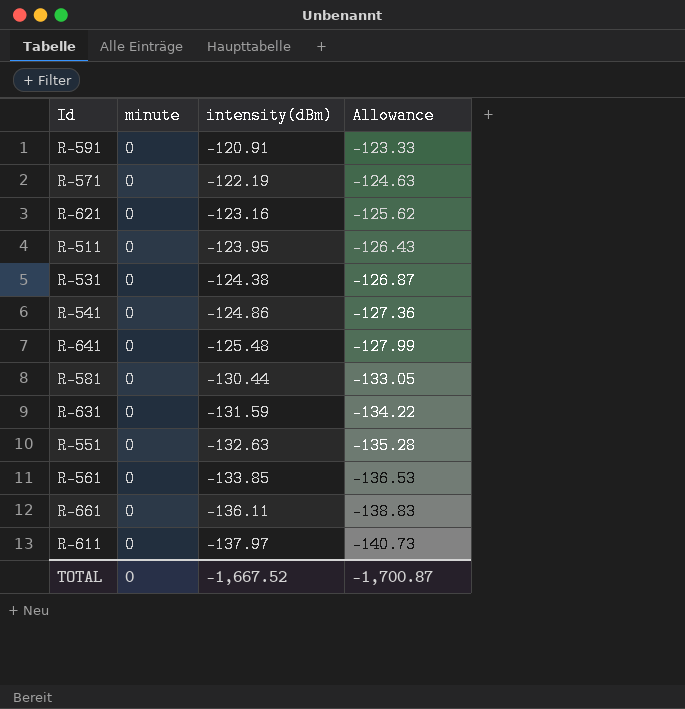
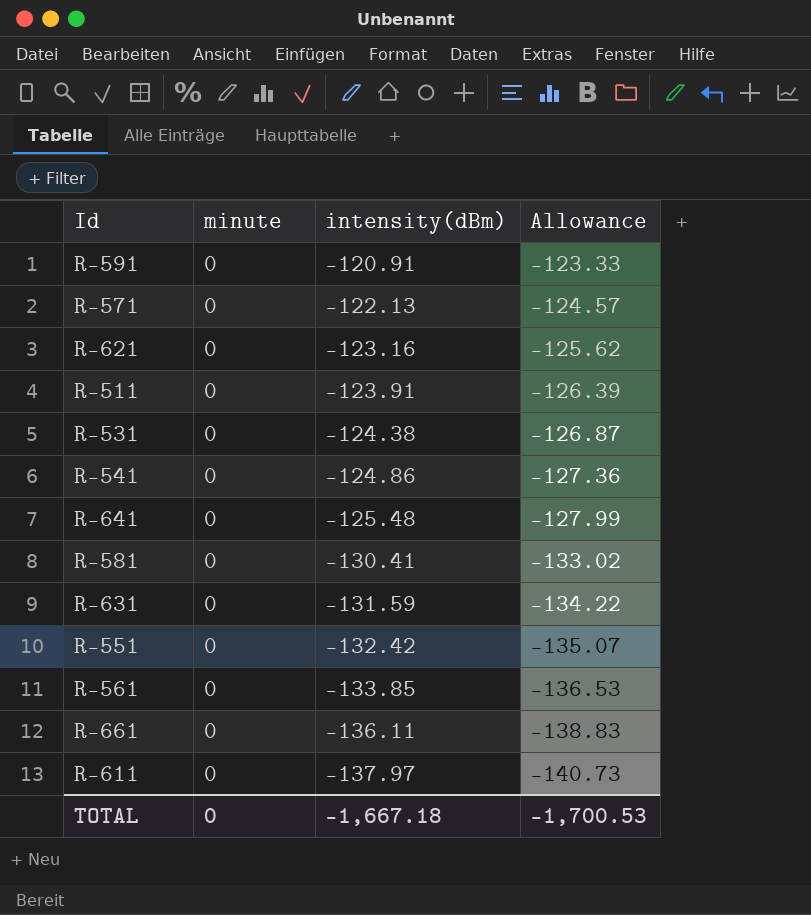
R-571 | intensity(dBm): -122.19 -> -122.13
R-571 | Allowance: -124.63 -> -124.57
R-511 | intensity(dBm): -123.95 -> -123.91
R-511 | Allowance: -126.43 -> -126.39
R-581 | intensity(dBm): -130.44 -> -130.41
R-581 | Allowance: -133.05 -> -133.02
R-551 | intensity(dBm): -132.63 -> -132.42
R-551 | Allowance: -135.28 -> -135.07
TOTAL | intensity(dBm): -1,667.52 -> -1,667.18
TOTAL | Allowance: -1,700.87 -> -1,700.53

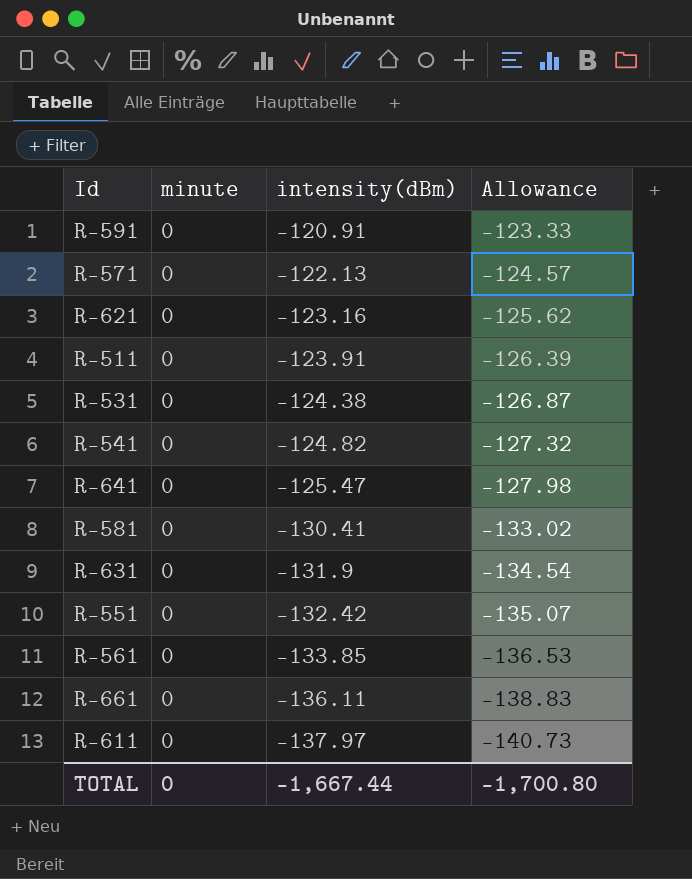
R-541 | intensity(dBm): -124.86 -> -124.82
R-541 | Allowance: -127.36 -> -127.32
R-641 | intensity(dBm): -125.48 -> -125.47
R-641 | Allowance: -127.99 -> -127.98
R-631 | intensity(dBm): -131.59 -> -131.9
R-631 | Allowance: -134.22 -> -134.54
TOTAL | intensity(dBm): -1,667.18 -> -1,667.44
TOTAL | Allowance: -1,700.53 -> -1,700.80

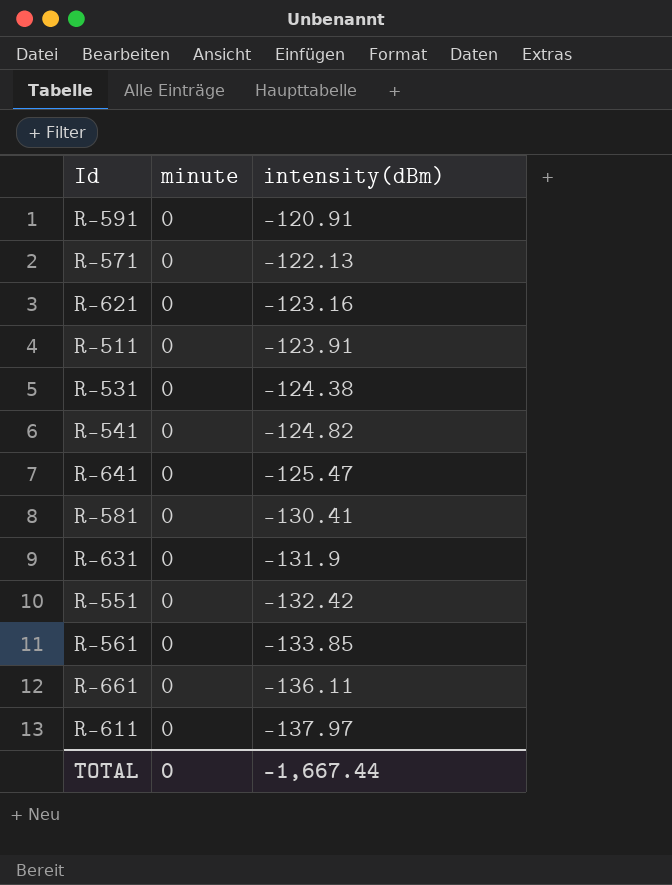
column Allowance | formula: [intensity(dBm)] * 1.02 -> none

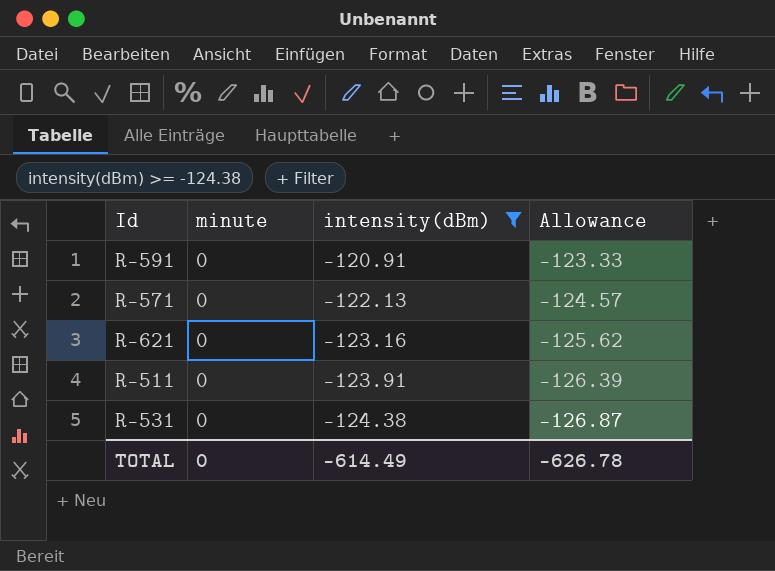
filter: none -> intensity(dBm) >= -124.38
column Allowance | formula: none -> [intensity(dBm)] * 1.02
TOTAL | intensity(dBm): -1,667.44 -> -614.49

